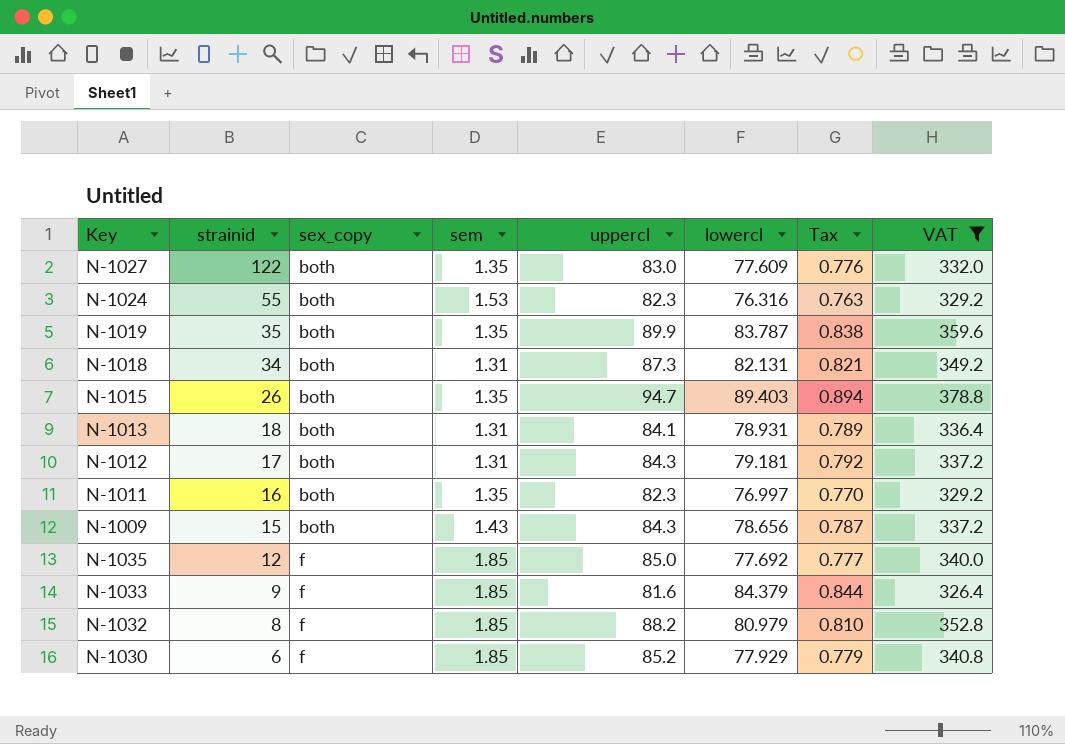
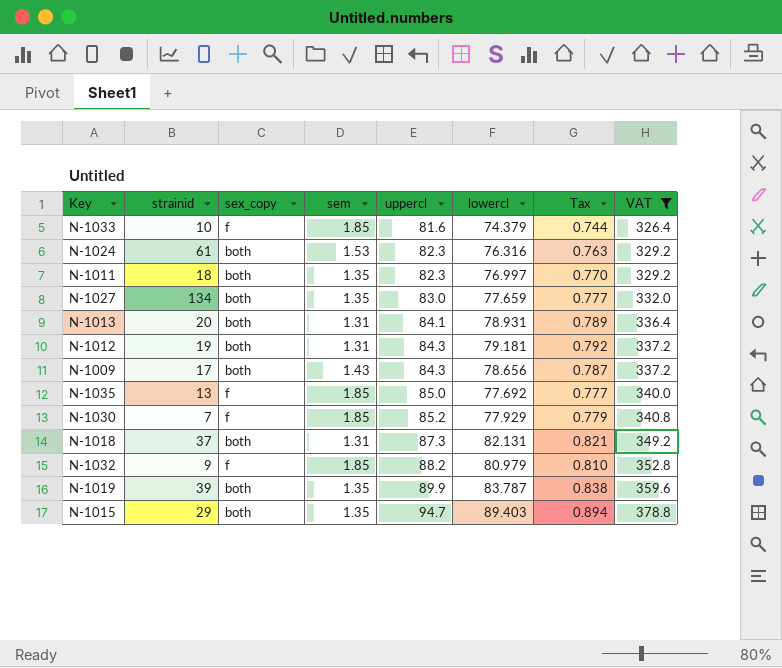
row order: strainid descending -> uppercl ascending
N-1033 | strainid: 9 -> 10
N-1033 | lowercl: 84.379 -> 74.379
N-1033 | Tax: 0.844 -> 0.744
N-1024 | strainid: 55 -> 61
N-1011 | strainid: 16 -> 18
N-1027 | strainid: 122 -> 134
N-1027 | lowercl: 77.609 -> 77.659
N-1027 | Tax: 0.776 -> 0.777
N-1013 | strainid: 18 -> 20
N-1012 | strainid: 17 -> 19
N-1009 | strainid: 15 -> 17
N-1035 | strainid: 12 -> 13
N-1030 | strainid: 6 -> 7
N-1018 | strainid: 34 -> 37
N-1032 | strainid: 8 -> 9
N-1019 | strainid: 35 -> 39
N-1015 | strainid: 26 -> 29

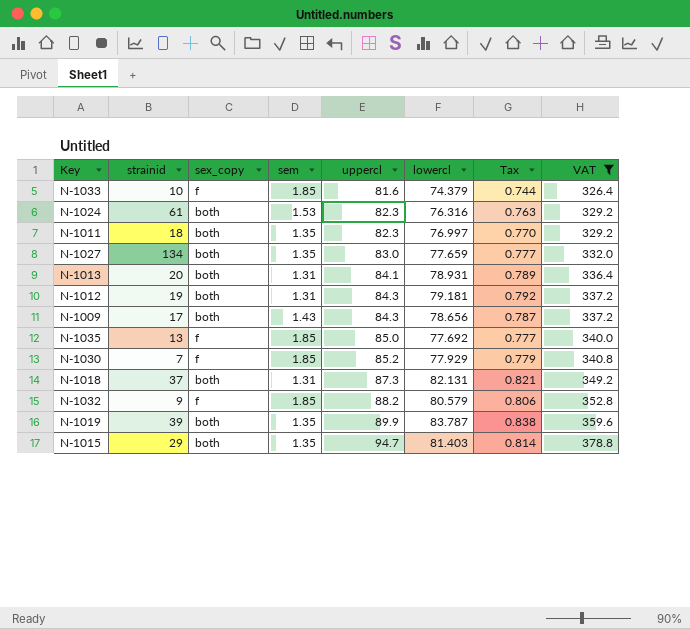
N-1032 | lowercl: 80.979 -> 80.579
N-1032 | Tax: 0.810 -> 0.806
N-1015 | lowercl: 89.403 -> 81.403
N-1015 | Tax: 0.894 -> 0.814

